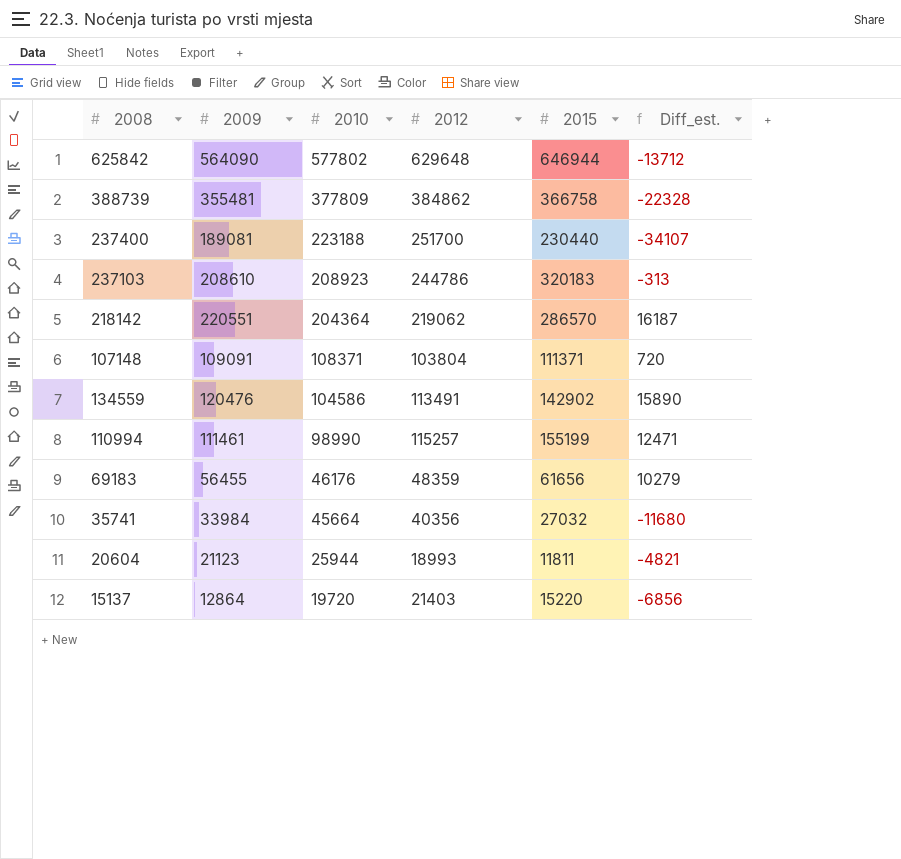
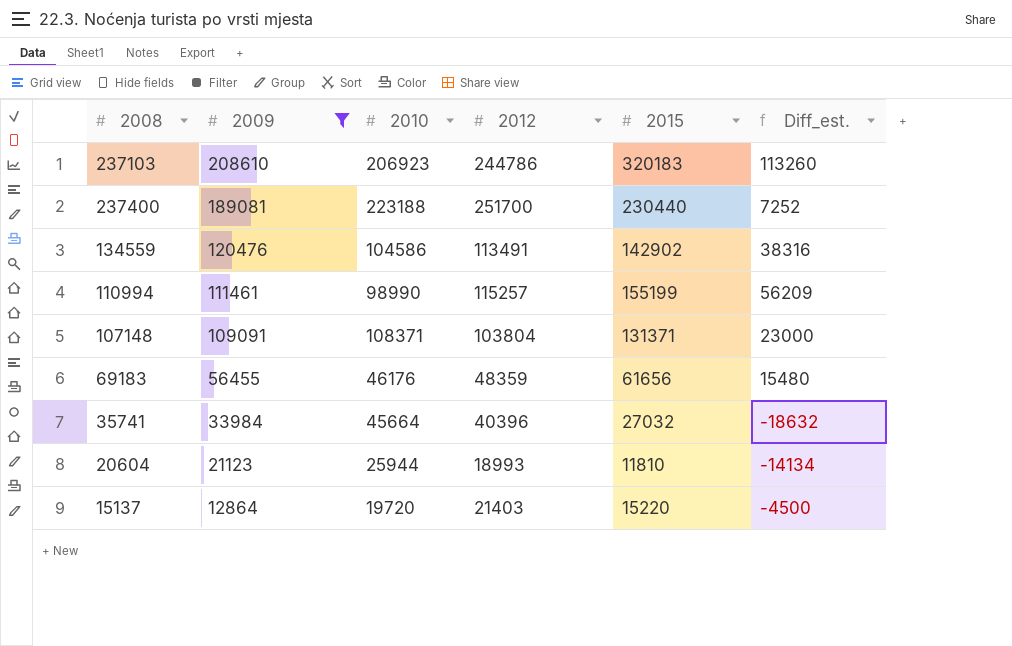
filter: none -> 2009 <= 208610
row order: 2010 descending -> 2009 descending
column Diff_est. | formula: [2009] - [2010] -> [2015] - [2010]
237103 | 2010: 208923 -> 206923
107148 | 2015: 111371 -> 131371
35741 | 2012: 40356 -> 40396
20604 | 2015: 11811 -> 11810

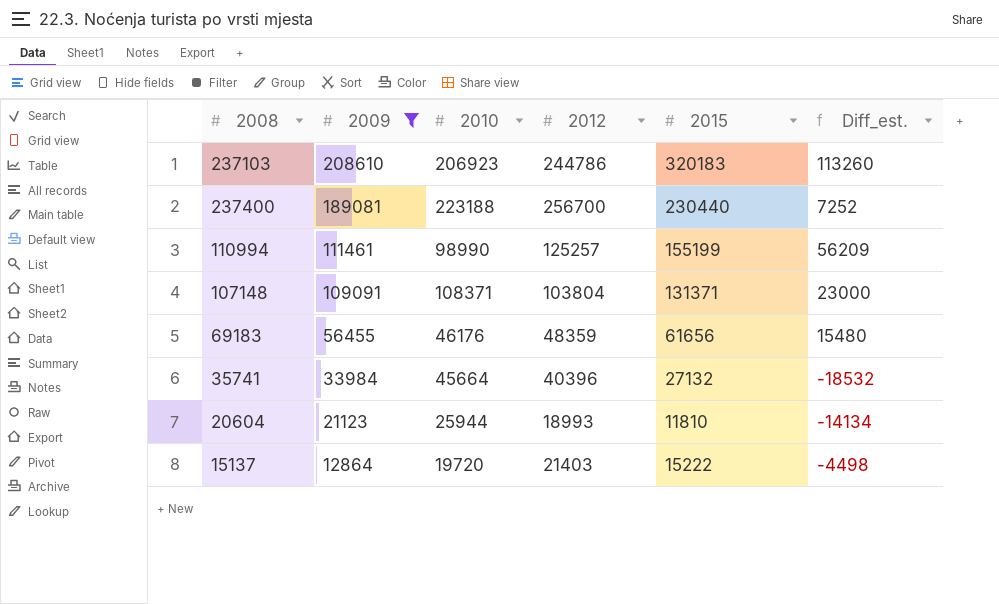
row 134559: 120476 | 104586 | 113491 | 142902 | 38316 -> none
237400 | 2012: 251700 -> 256700
110994 | 2012: 115257 -> 125257
35741 | 2015: 27032 -> 27132
35741 | Diff_est.: -18632 -> -18532
15137 | 2015: 15220 -> 15222
15137 | Diff_est.: -4500 -> -4498

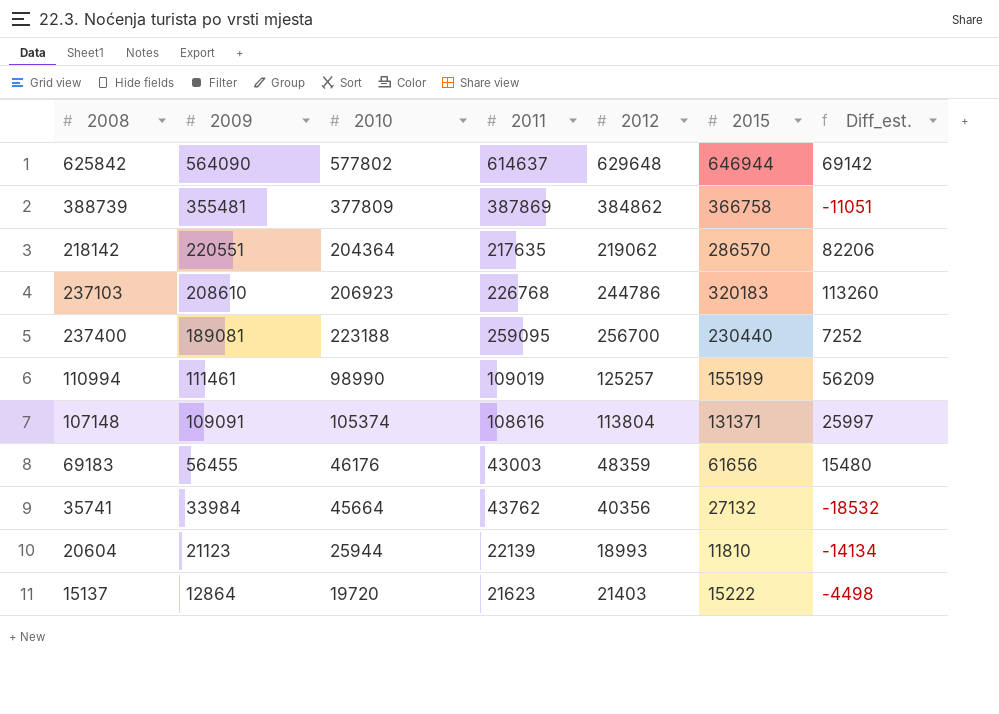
filter: 2009 <= 208610 -> none
column 2011 | position: none -> 4
107148 | 2010: 108371 -> 105374
107148 | 2012: 103804 -> 113804
107148 | Diff_est.: 23000 -> 25997
35741 | 2012: 40396 -> 40356

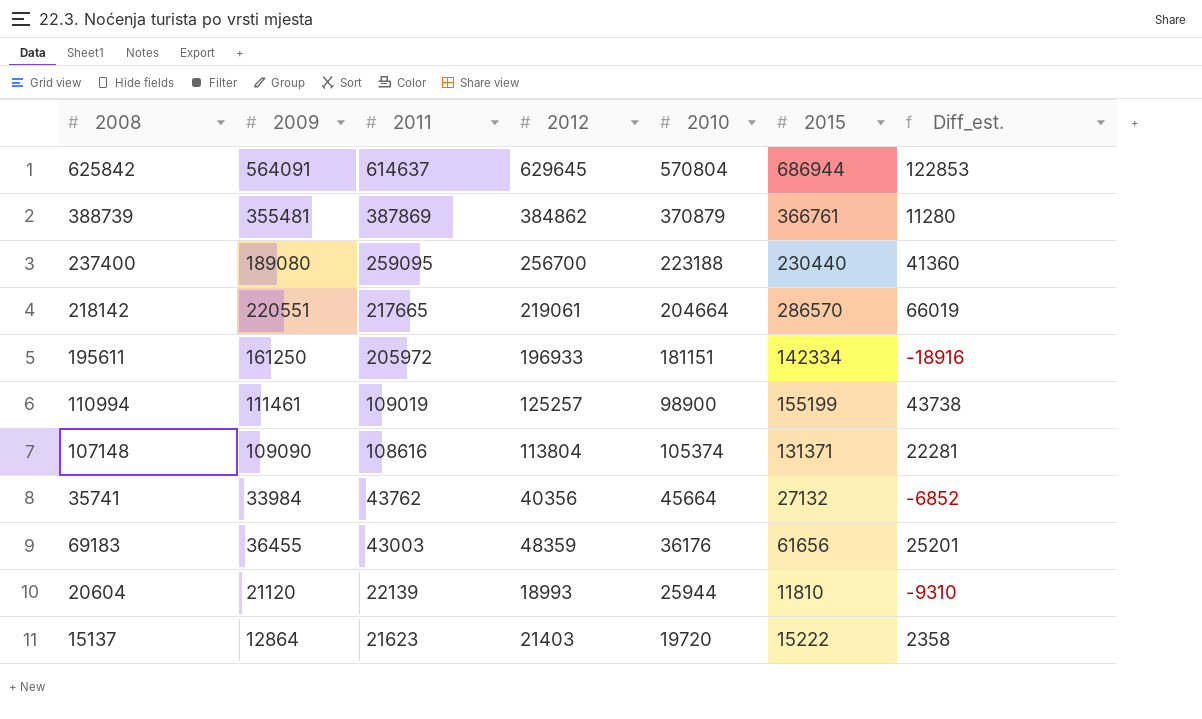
row order: 2009 descending -> 2011 descending
column 2010 | position: 3 -> 5
column Diff_est. | formula: [2015] - [2010] -> [2015] - [2009]
row 237103: 208610 | 206923 | 226768 | 244786 | 320183 | 113260 -> none
625842 | 2009: 564090 -> 564091
625842 | 2012: 629648 -> 629645
625842 | 2010: 577802 -> 570804
625842 | 2015: 646944 -> 686944
388739 | 2010: 377809 -> 370879
388739 | 2015: 366758 -> 366761
237400 | 2009: 189081 -> 189080
218142 | 2011: 217635 -> 217665
218142 | 2012: 219062 -> 219061
218142 | 2010: 204364 -> 204664
row 195611: none -> 161250 | 205972 | 196933 | 181151 | 142334 | -18916
110994 | 2010: 98990 -> 98900
107148 | 2009: 109091 -> 109090
69183 | 2009: 56455 -> 36455
69183 | 2010: 46176 -> 36176
20604 | 2009: 21123 -> 21120

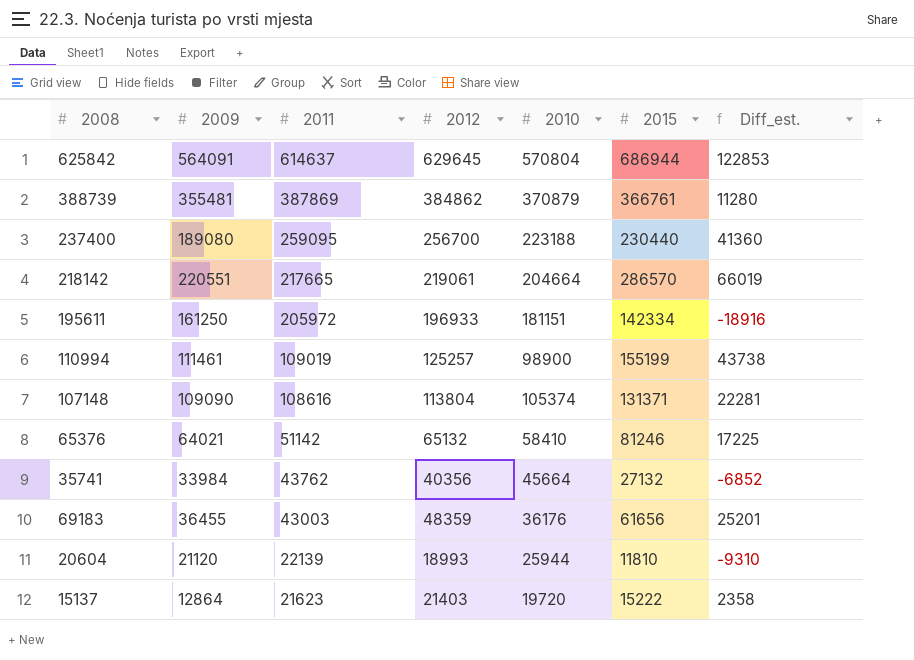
row 65376: none -> 64021 | 51142 | 65132 | 58410 | 81246 | 17225

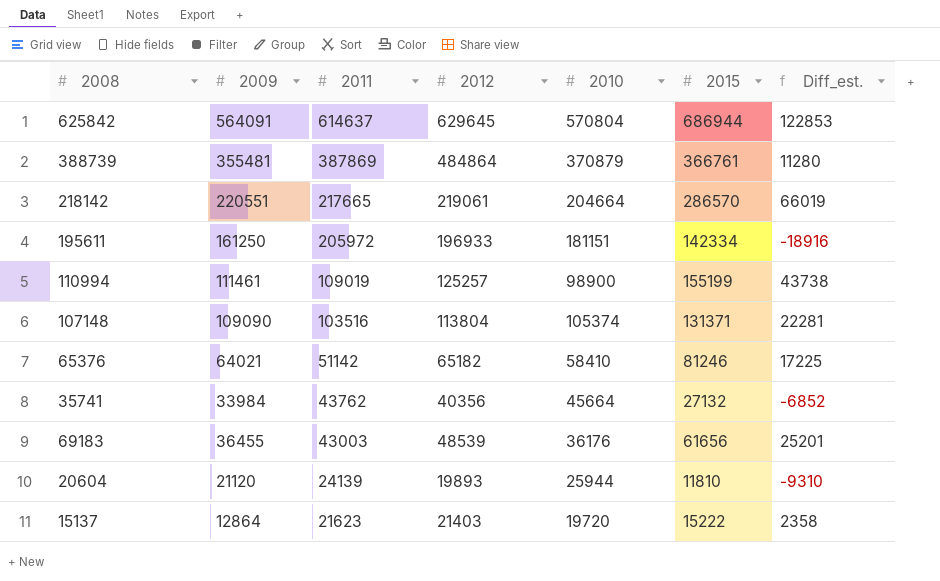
row 237400: 189080 | 259095 | 256700 | 223188 | 230440 | 41360 -> none
388739 | 2012: 384862 -> 484864
107148 | 2011: 108616 -> 103516
65376 | 2012: 65132 -> 65182
69183 | 2012: 48359 -> 48539
20604 | 2011: 22139 -> 24139
20604 | 2012: 18993 -> 19893

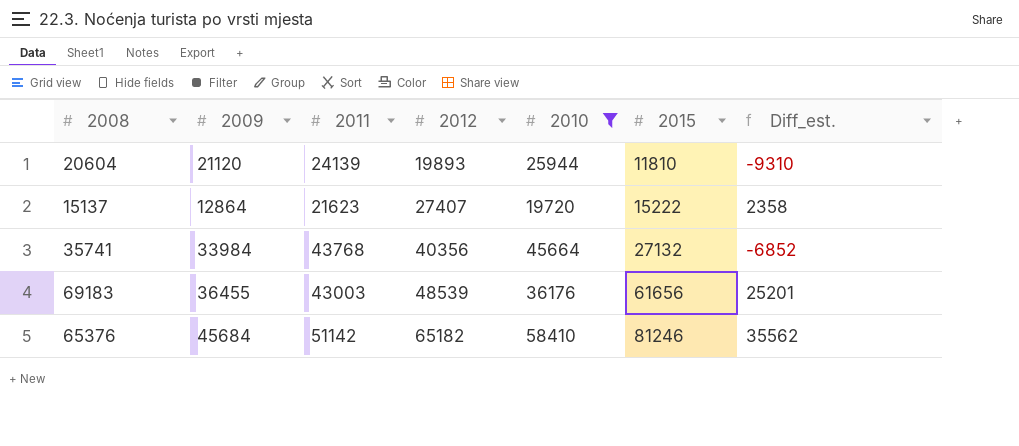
filter: none -> 2010 <= 58410
row order: 2011 descending -> 2012 ascending
15137 | 2012: 21403 -> 27407
35741 | 2011: 43762 -> 43768
65376 | 2009: 64021 -> 45684
65376 | Diff_est.: 17225 -> 35562

